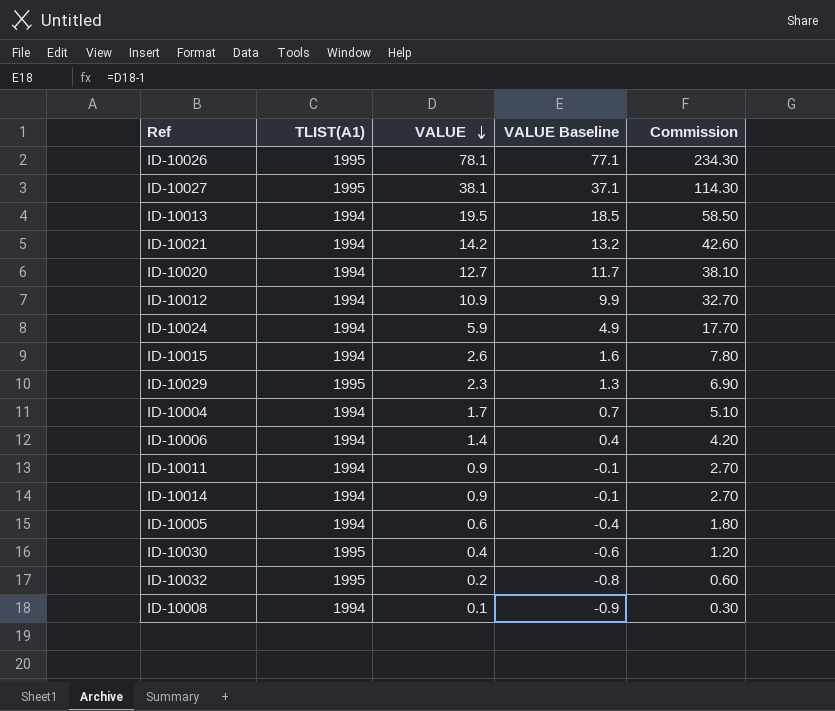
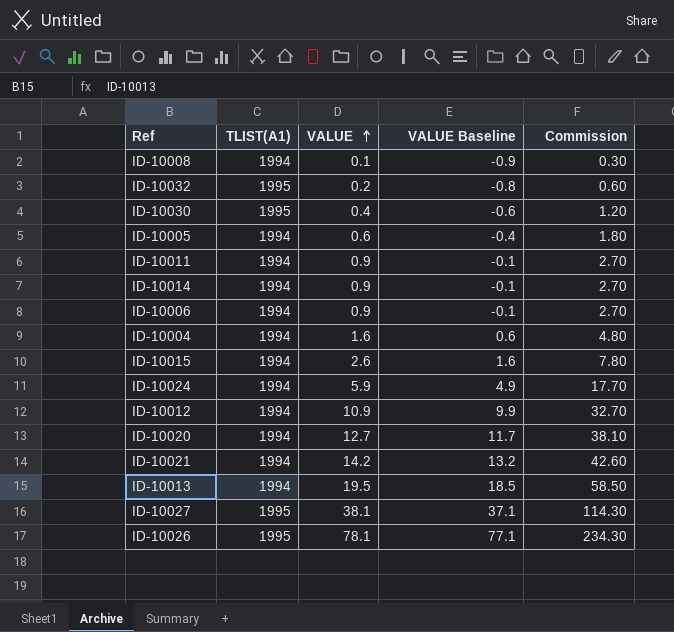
row order: VALUE descending -> VALUE ascending
row ID-10029: 1995 | 2.3 | 1.3 | 6.90 -> none
ID-10006 | VALUE: 1.4 -> 0.9
ID-10006 | VALUE Baseline: 0.4 -> -0.1
ID-10006 | Commission: 4.20 -> 2.70
ID-10004 | VALUE: 1.7 -> 1.6
ID-10004 | VALUE Baseline: 0.7 -> 0.6
ID-10004 | Commission: 5.10 -> 4.80

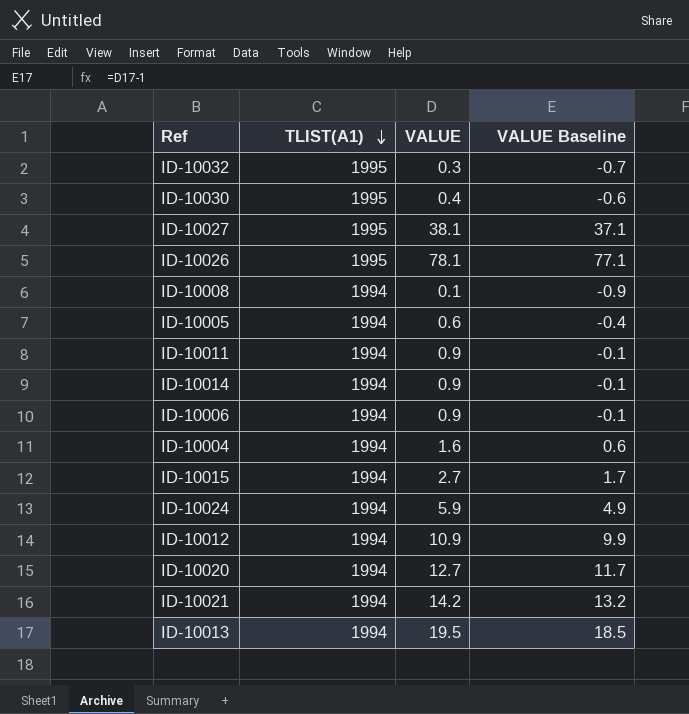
row order: VALUE ascending -> TLIST(A1) descending
column Commission | formula: [VALUE] * 3 -> none
ID-10032 | VALUE: 0.2 -> 0.3
ID-10032 | VALUE Baseline: -0.8 -> -0.7
ID-10015 | VALUE: 2.6 -> 2.7
ID-10015 | VALUE Baseline: 1.6 -> 1.7

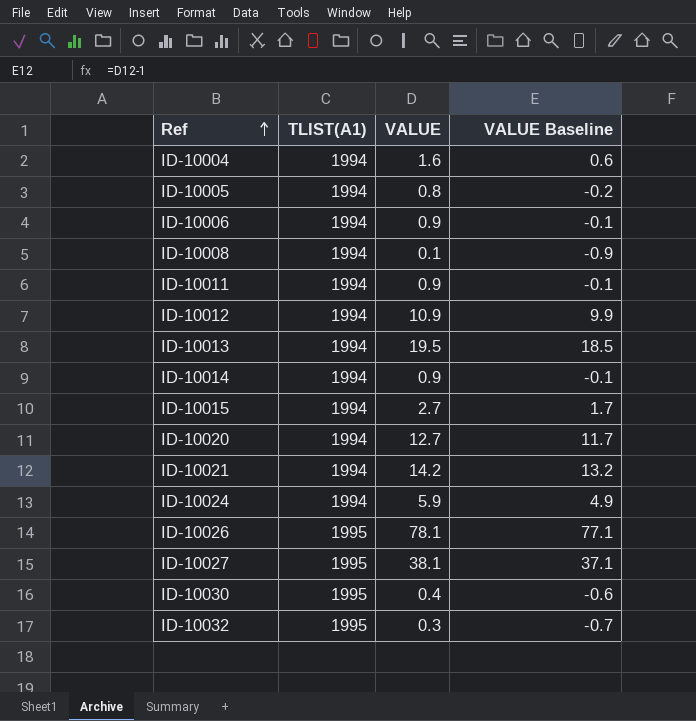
row order: TLIST(A1) descending -> Ref ascending
ID-10005 | VALUE: 0.6 -> 0.8
ID-10005 | VALUE Baseline: -0.4 -> -0.2

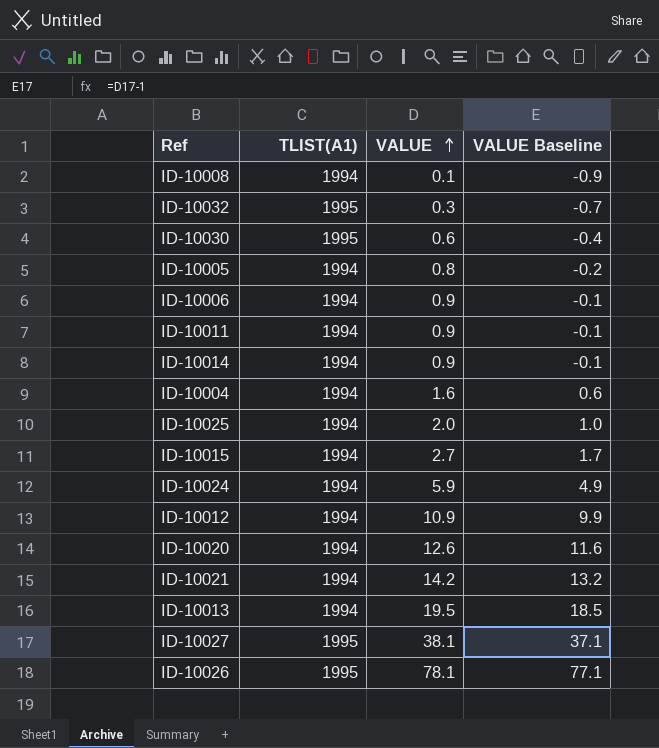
row order: Ref ascending -> VALUE ascending
ID-10030 | VALUE: 0.4 -> 0.6
ID-10030 | VALUE Baseline: -0.6 -> -0.4
row ID-10025: none -> 1994 | 2.0 | 1.0
ID-10020 | VALUE: 12.7 -> 12.6
ID-10020 | VALUE Baseline: 11.7 -> 11.6

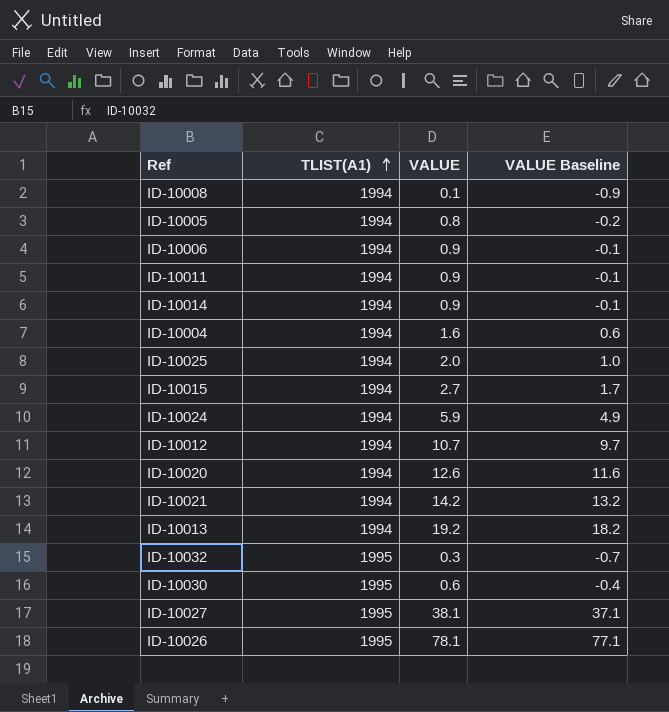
row order: VALUE ascending -> TLIST(A1) ascending
ID-10012 | VALUE: 10.9 -> 10.7
ID-10012 | VALUE Baseline: 9.9 -> 9.7
ID-10013 | VALUE: 19.5 -> 19.2
ID-10013 | VALUE Baseline: 18.5 -> 18.2

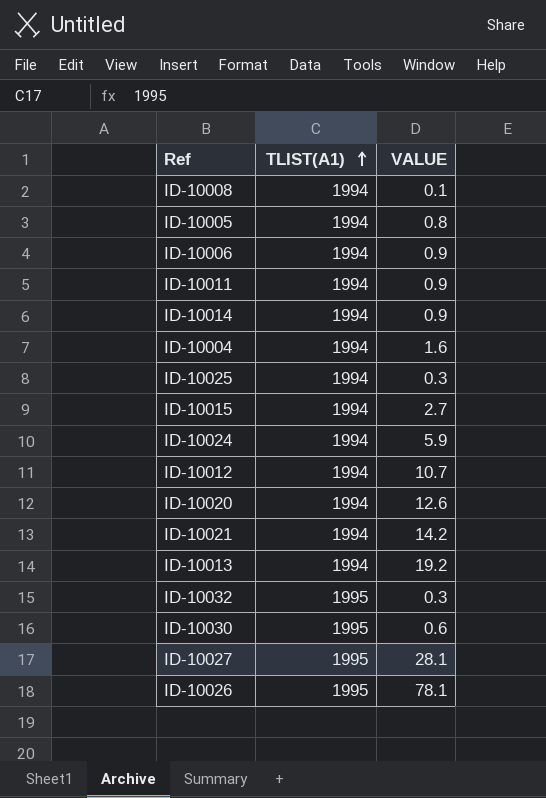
column VALUE Baseline | formula: [VALUE] - 1 -> none
ID-10025 | VALUE: 2.0 -> 0.3
ID-10027 | VALUE: 38.1 -> 28.1

